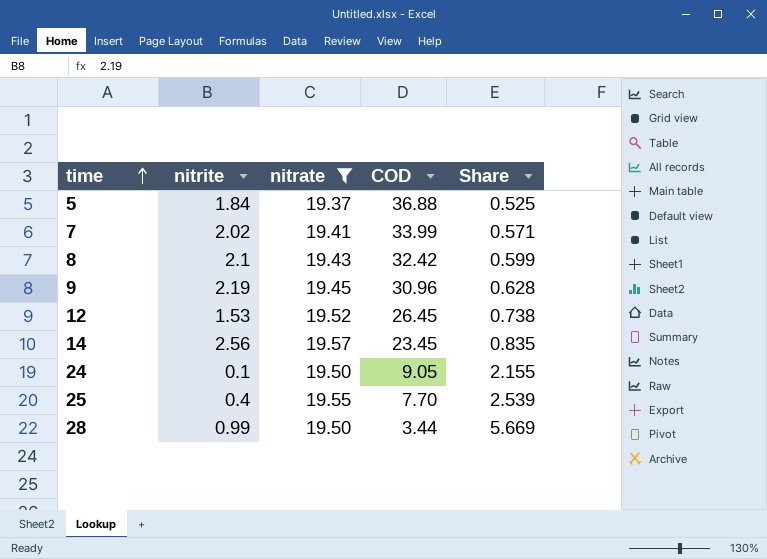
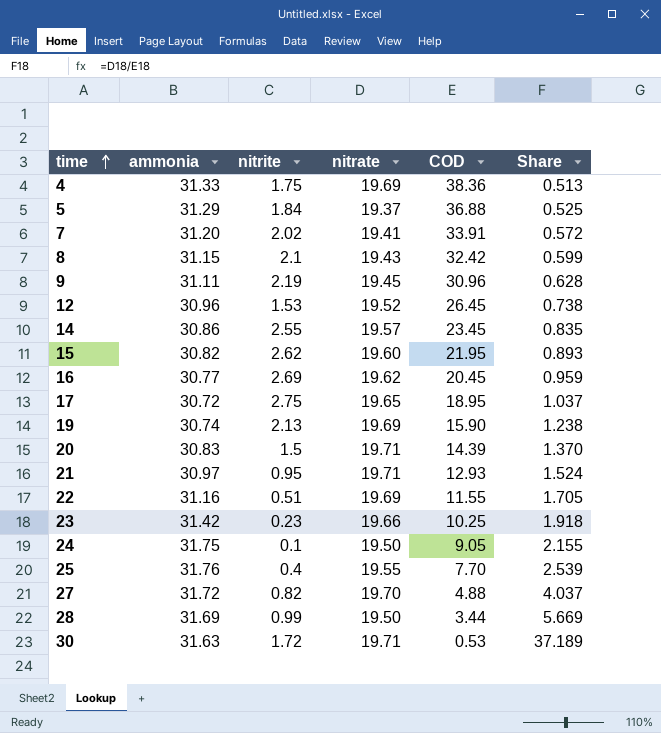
filter: nitrate <= 19.57 -> none
column ammonia | position: none -> 2
7 | COD: 33.99 -> 33.91
7 | Share: 0.571 -> 0.572
14 | nitrite: 2.56 -> 2.55

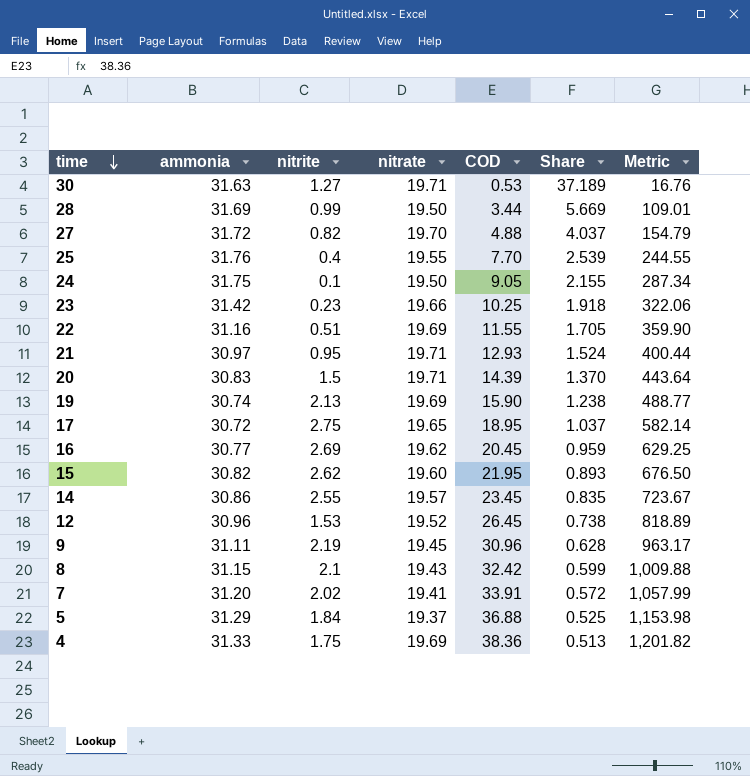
row order: time ascending -> time descending
column Metric | formula: none -> [ammonia] * [COD]
30 | nitrite: 1.72 -> 1.27

